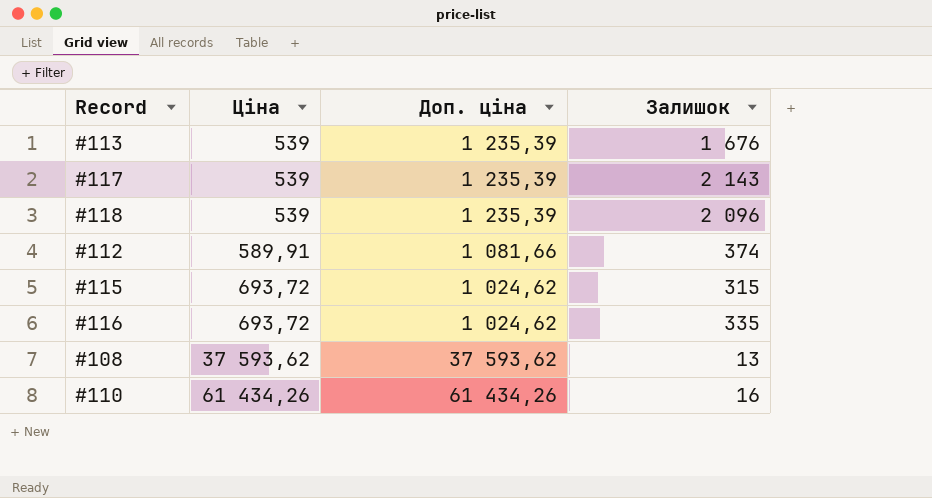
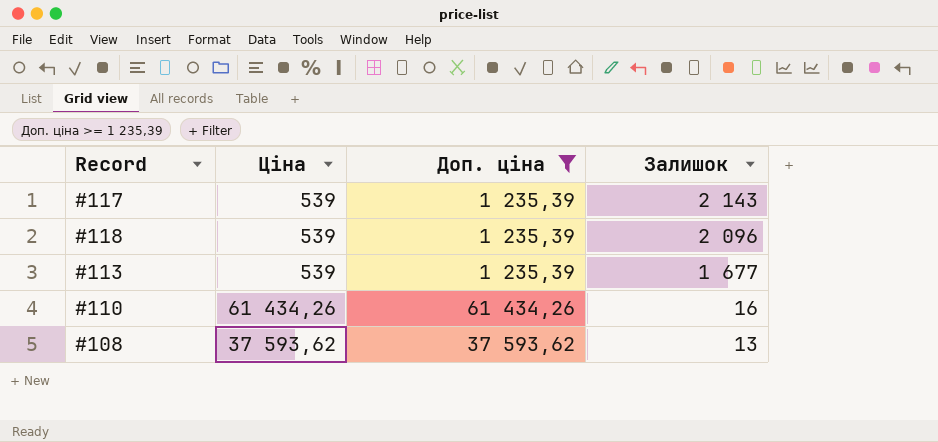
filter: none -> Доп. ціна >= 1 235,39
row order: Ціна ascending -> Залишок descending
#113 | Залишок: 1 676 -> 1 677

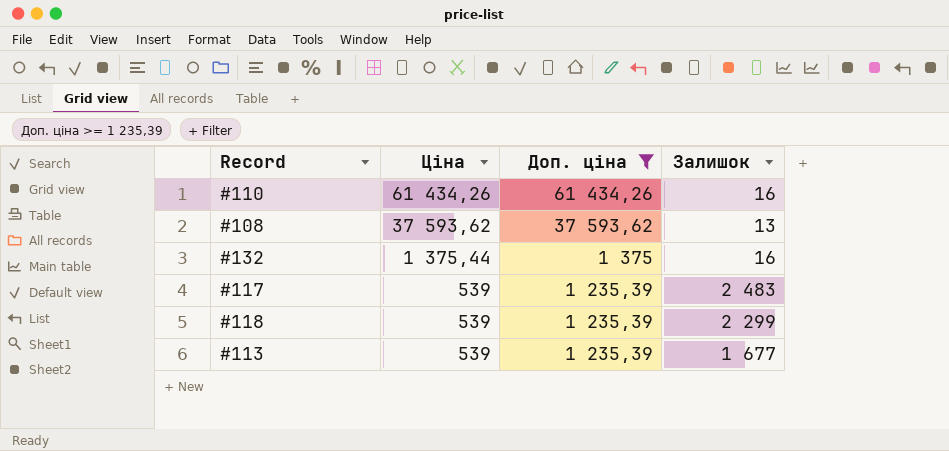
row order: Залишок descending -> Ціна descending
row #132: none -> 1 375,44 | 1 375 | 16
#117 | Залишок: 2 143 -> 2 483
#118 | Залишок: 2 096 -> 2 299

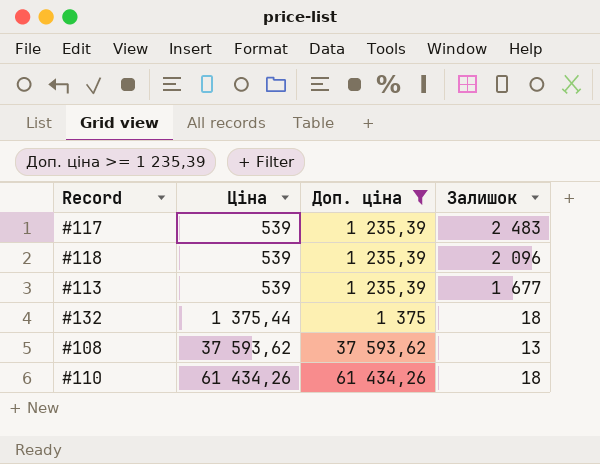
row order: Ціна descending -> Ціна ascending
#118 | Залишок: 2 299 -> 2 096
#132 | Залишок: 16 -> 18
#110 | Залишок: 16 -> 18

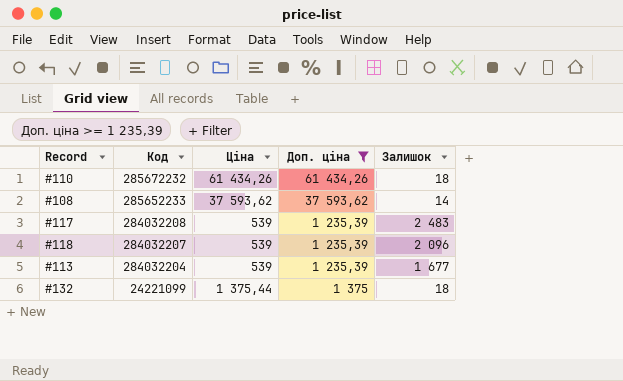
row order: Ціна ascending -> Код descending
column Код | position: none -> 2
#108 | Залишок: 13 -> 14

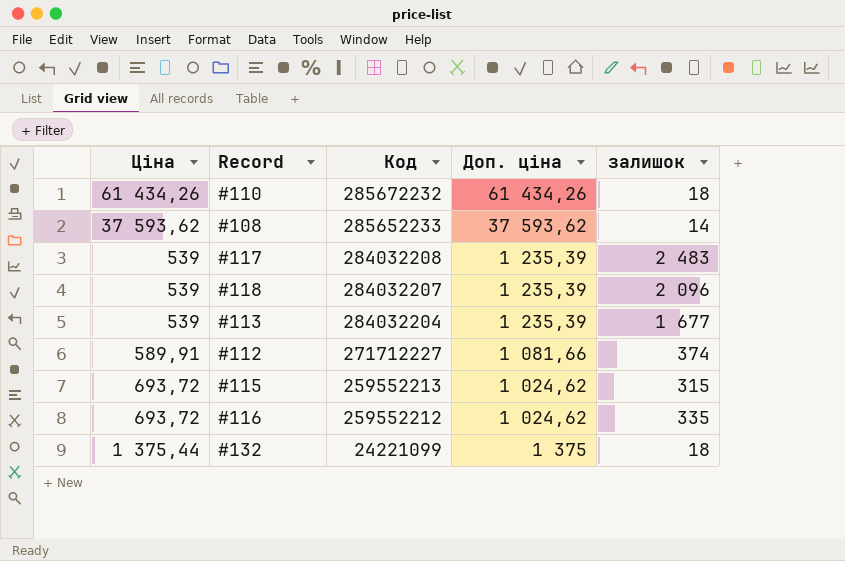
filter: Доп. ціна >= 1 235,39 -> none
column Ціна | position: 3 -> 1
column name: Залишок -> залишок

